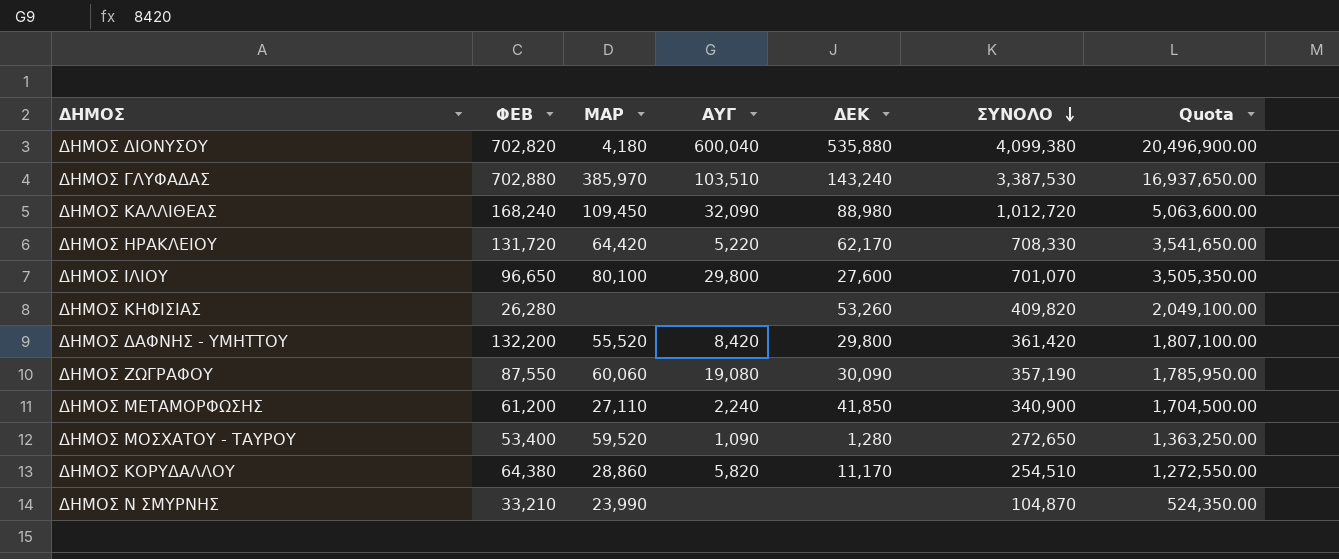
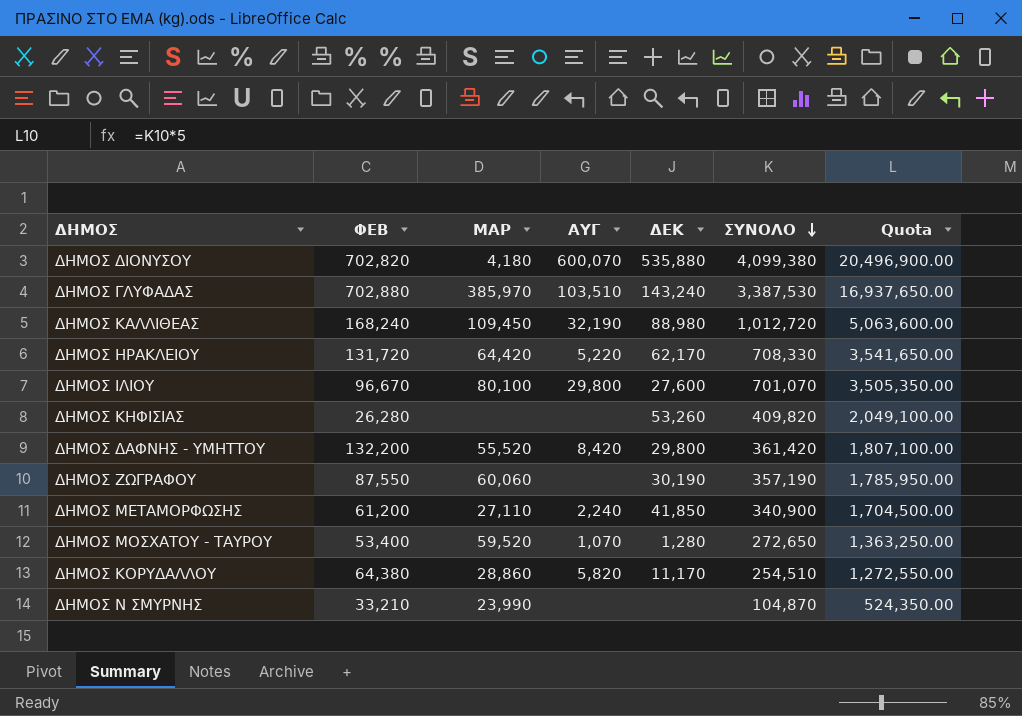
ΔΗΜΟΣ ΔΙΟΝΥΣΟΥ | ΑΥΓ: 600,040 -> 600,070
ΔΗΜΟΣ ΚΑΛΛΙΘΕΑΣ | ΑΥΓ: 32,090 -> 32,190
ΔΗΜΟΣ ΙΛΙΟΥ | ΦΕΒ: 96,650 -> 96,670
ΔΗΜΟΣ ΖΩΓΡΑΦΟΥ | ΑΥΓ: 19,080 -> none
ΔΗΜΟΣ ΖΩΓΡΑΦΟΥ | ΔΕΚ: 30,090 -> 30,190
ΔΗΜΟΣ ΜΟΣΧΑΤΟΥ - ΤΑΥΡΟΥ | ΑΥΓ: 1,090 -> 1,070

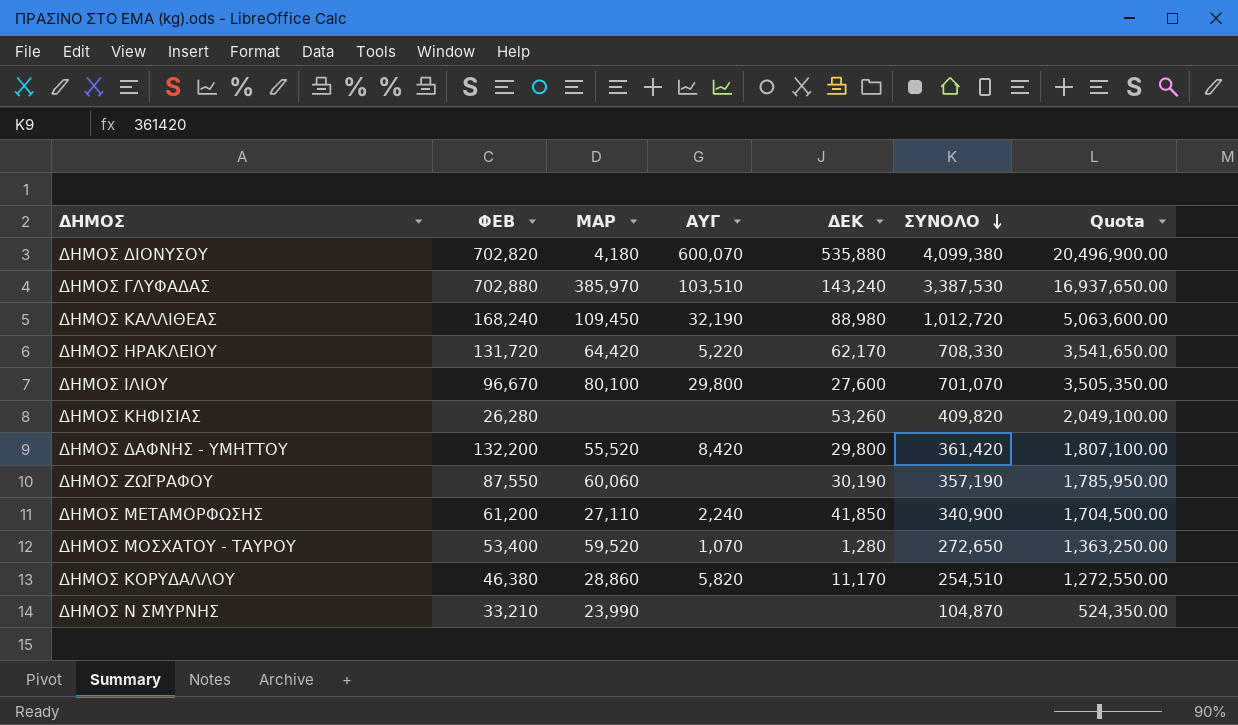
ΔΗΜΟΣ ΚΟΡΥΔΑΛΛΟΥ | ΦΕΒ: 64,380 -> 46,380

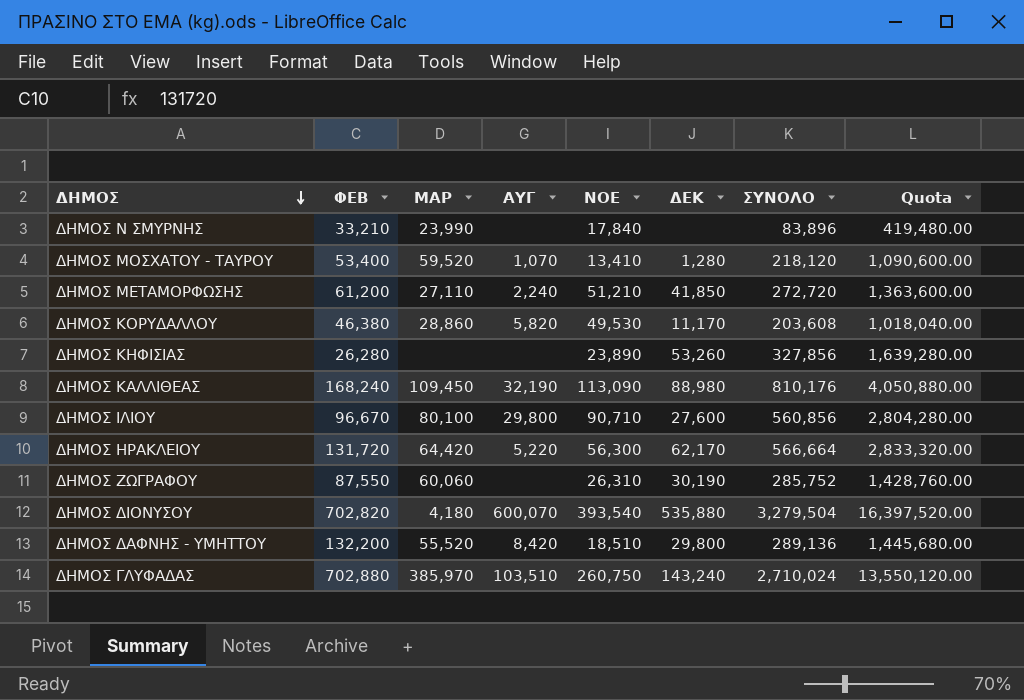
row order: ΣΥΝΟΛΟ descending -> ΔΗΜΟΣ descending
column ΝΟΕ | position: none -> 5
ΔΗΜΟΣ Ν ΣΜΥΡΝΗΣ | ΣΥΝΟΛΟ: 104,870 -> 83,896
ΔΗΜΟΣ Ν ΣΜΥΡΝΗΣ | Quota: 524,350.00 -> 419,480.00
ΔΗΜΟΣ ΜΟΣΧΑΤΟΥ - ΤΑΥΡΟΥ | ΣΥΝΟΛΟ: 272,650 -> 218,120
ΔΗΜΟΣ ΜΟΣΧΑΤΟΥ - ΤΑΥΡΟΥ | Quota: 1,363,250.00 -> 1,090,600.00
ΔΗΜΟΣ ΜΕΤΑΜΟΡΦΩΣΗΣ | ΣΥΝΟΛΟ: 340,900 -> 272,720
ΔΗΜΟΣ ΜΕΤΑΜΟΡΦΩΣΗΣ | Quota: 1,704,500.00 -> 1,363,600.00
ΔΗΜΟΣ ΚΟΡΥΔΑΛΛΟΥ | ΣΥΝΟΛΟ: 254,510 -> 203,608
ΔΗΜΟΣ ΚΟΡΥΔΑΛΛΟΥ | Quota: 1,272,550.00 -> 1,018,040.00
ΔΗΜΟΣ ΚΗΦΙΣΙΑΣ | ΣΥΝΟΛΟ: 409,820 -> 327,856
ΔΗΜΟΣ ΚΗΦΙΣΙΑΣ | Quota: 2,049,100.00 -> 1,639,280.00
ΔΗΜΟΣ ΚΑΛΛΙΘΕΑΣ | ΣΥΝΟΛΟ: 1,012,720 -> 810,176
ΔΗΜΟΣ ΚΑΛΛΙΘΕΑΣ | Quota: 5,063,600.00 -> 4,050,880.00
ΔΗΜΟΣ ΙΛΙΟΥ | ΣΥΝΟΛΟ: 701,070 -> 560,856
ΔΗΜΟΣ ΙΛΙΟΥ | Quota: 3,505,350.00 -> 2,804,280.00
ΔΗΜΟΣ ΗΡΑΚΛΕΙΟΥ | ΣΥΝΟΛΟ: 708,330 -> 566,664
ΔΗΜΟΣ ΗΡΑΚΛΕΙΟΥ | Quota: 3,541,650.00 -> 2,833,320.00
ΔΗΜΟΣ ΖΩΓΡΑΦΟΥ | ΣΥΝΟΛΟ: 357,190 -> 285,752
ΔΗΜΟΣ ΖΩΓΡΑΦΟΥ | Quota: 1,785,950.00 -> 1,428,760.00
ΔΗΜΟΣ ΔΙΟΝΥΣΟΥ | ΣΥΝΟΛΟ: 4,099,380 -> 3,279,504
ΔΗΜΟΣ ΔΙΟΝΥΣΟΥ | Quota: 20,496,900.00 -> 16,397,520.00
ΔΗΜΟΣ ΔΑΦΝΗΣ - ΥΜΗΤΤΟΥ | ΣΥΝΟΛΟ: 361,420 -> 289,136
ΔΗΜΟΣ ΔΑΦΝΗΣ - ΥΜΗΤΤΟΥ | Quota: 1,807,100.00 -> 1,445,680.00
ΔΗΜΟΣ ΓΛΥΦΑΔΑΣ | ΣΥΝΟΛΟ: 3,387,530 -> 2,710,024
ΔΗΜΟΣ ΓΛΥΦΑΔΑΣ | Quota: 16,937,650.00 -> 13,550,120.00

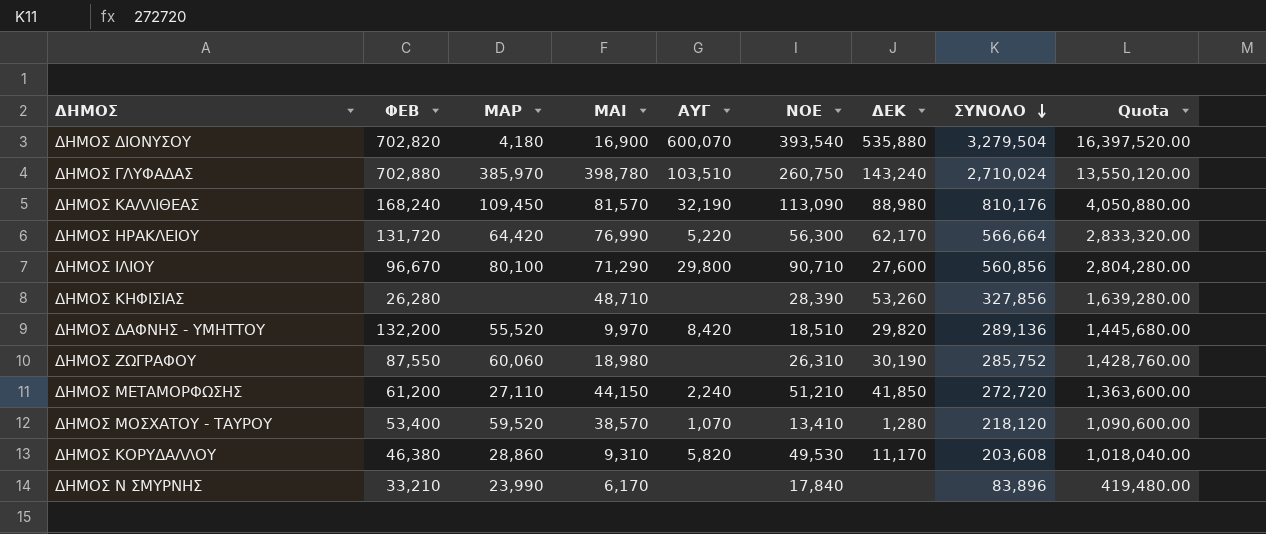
row order: ΔΗΜΟΣ descending -> ΣΥΝΟΛΟ descending
column ΜΑΙ | position: none -> 4
ΔΗΜΟΣ ΚΗΦΙΣΙΑΣ | ΝΟΕ: 23,890 -> 28,390
ΔΗΜΟΣ ΔΑΦΝΗΣ - ΥΜΗΤΤΟΥ | ΔΕΚ: 29,800 -> 29,820

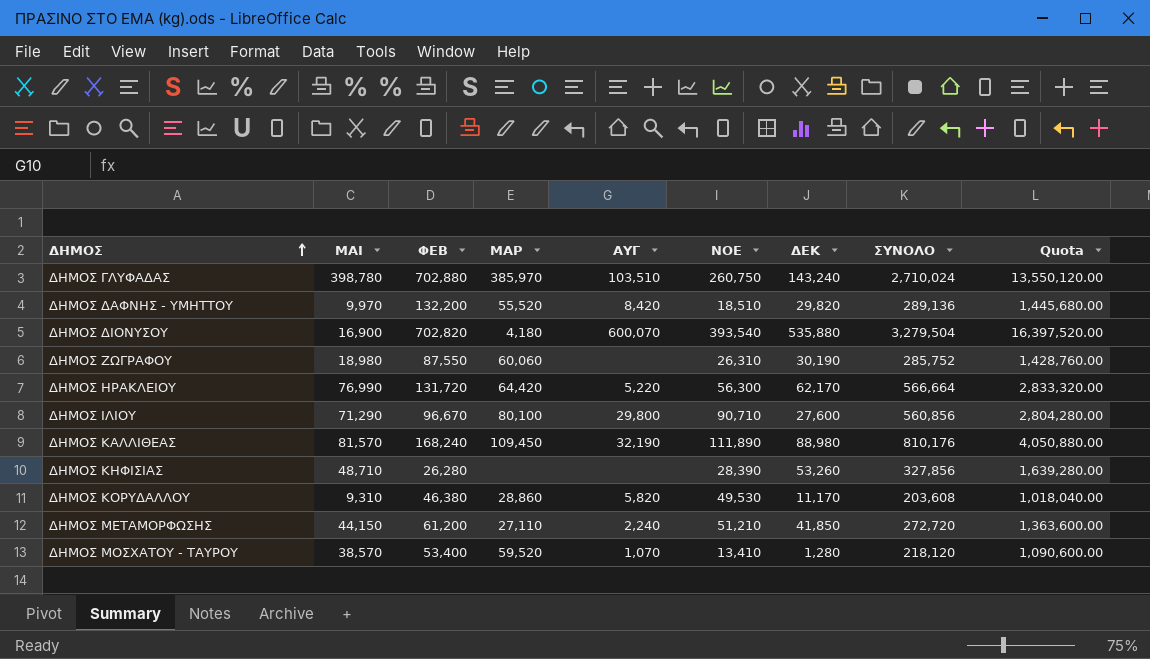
row order: ΣΥΝΟΛΟ descending -> ΔΗΜΟΣ ascending
column ΜΑΙ | position: 4 -> 2
row ΔΗΜΟΣ Ν ΣΜΥΡΝΗΣ: 33,210 | 23,990 | 6,170 | none | 17,840 | none | 83,896 | 419,480.00 -> none
ΔΗΜΟΣ ΚΑΛΛΙΘΕΑΣ | ΝΟΕ: 113,090 -> 111,890

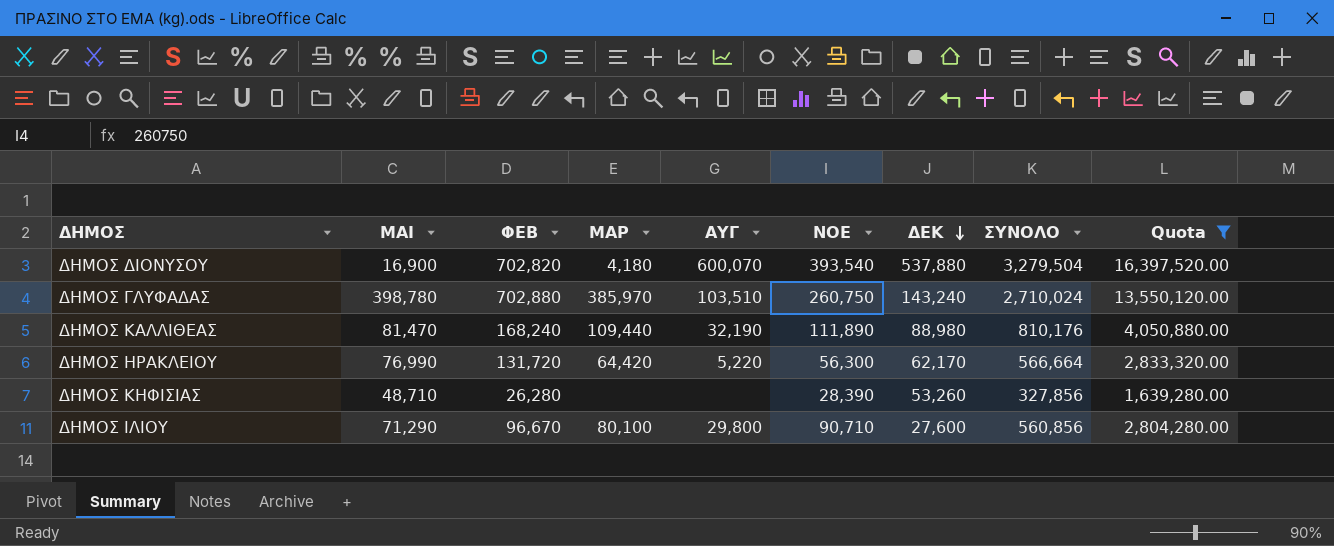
filter: none -> Quota >= 1,639,280.00
row order: ΔΗΜΟΣ ascending -> ΔΕΚ descending
ΔΗΜΟΣ ΔΙΟΝΥΣΟΥ | ΔΕΚ: 535,880 -> 537,880
ΔΗΜΟΣ ΚΑΛΛΙΘΕΑΣ | ΜΑΙ: 81,570 -> 81,470
ΔΗΜΟΣ ΚΑΛΛΙΘΕΑΣ | ΜΑΡ: 109,450 -> 109,440

